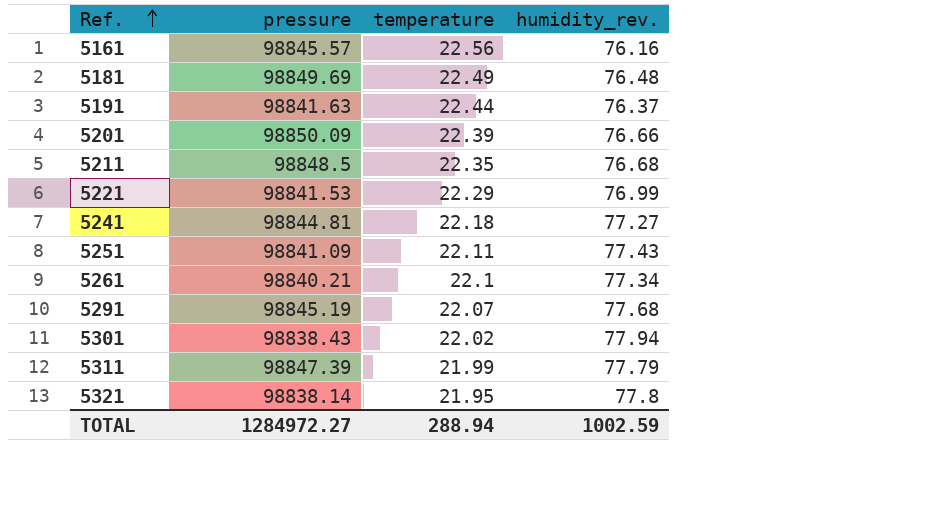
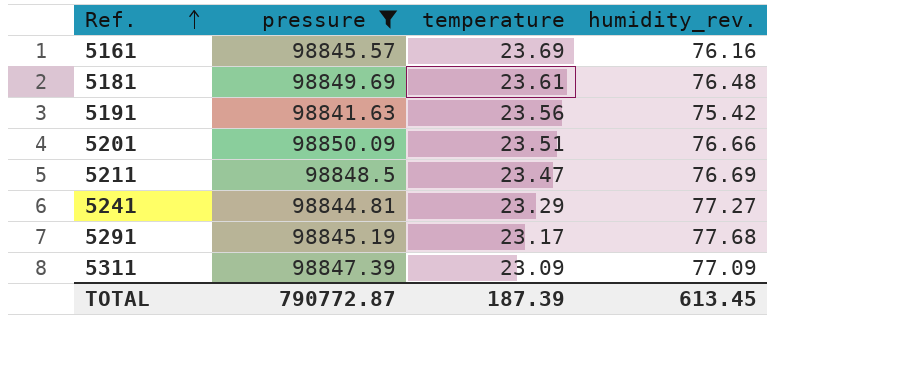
filter: none -> pressure >= 98841.63
5161 | temperature: 22.56 -> 23.69
5181 | temperature: 22.49 -> 23.61
5191 | temperature: 22.44 -> 23.56
5191 | humidity_rev.: 76.37 -> 75.42
5201 | temperature: 22.39 -> 23.51
5211 | temperature: 22.35 -> 23.47
5211 | humidity_rev.: 76.68 -> 76.69
5241 | temperature: 22.18 -> 23.29
5291 | temperature: 22.07 -> 23.17
5311 | temperature: 21.99 -> 23.09
5311 | humidity_rev.: 77.79 -> 77.09
TOTAL | pressure: 1284972.27 -> 790772.87
TOTAL | temperature: 288.94 -> 187.39
TOTAL | humidity_rev.: 1002.59 -> 613.45

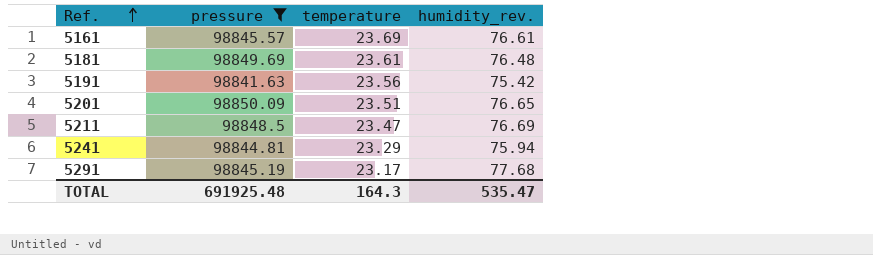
row 5311: 98847.39 | 23.09 | 77.09 -> none
5161 | humidity_rev.: 76.16 -> 76.61
5201 | humidity_rev.: 76.66 -> 76.65
5241 | humidity_rev.: 77.27 -> 75.94
TOTAL | pressure: 790772.87 -> 691925.48
TOTAL | temperature: 187.39 -> 164.3
TOTAL | humidity_rev.: 613.45 -> 535.47

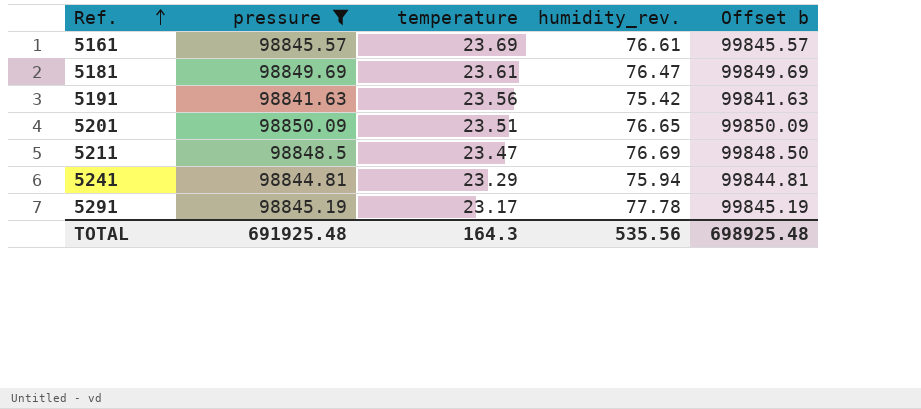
column Offset b | formula: none -> [pressure] + 1000
5181 | humidity_rev.: 76.48 -> 76.47
5291 | humidity_rev.: 77.68 -> 77.78
TOTAL | humidity_rev.: 535.47 -> 535.56

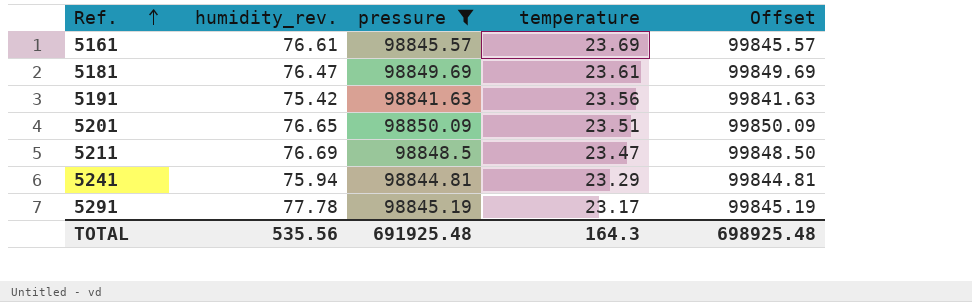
column humidity_rev. | position: 4 -> 2
column name: Offset b -> Offset

